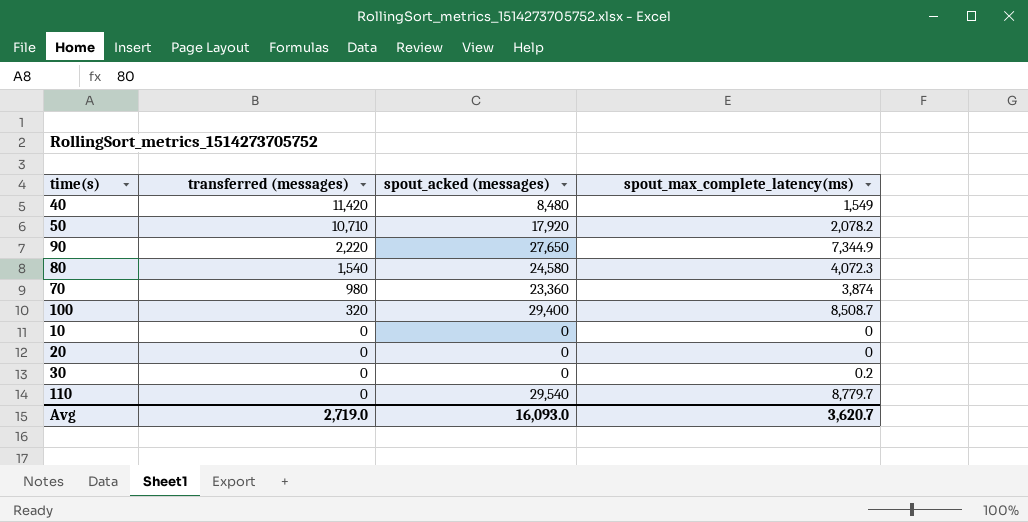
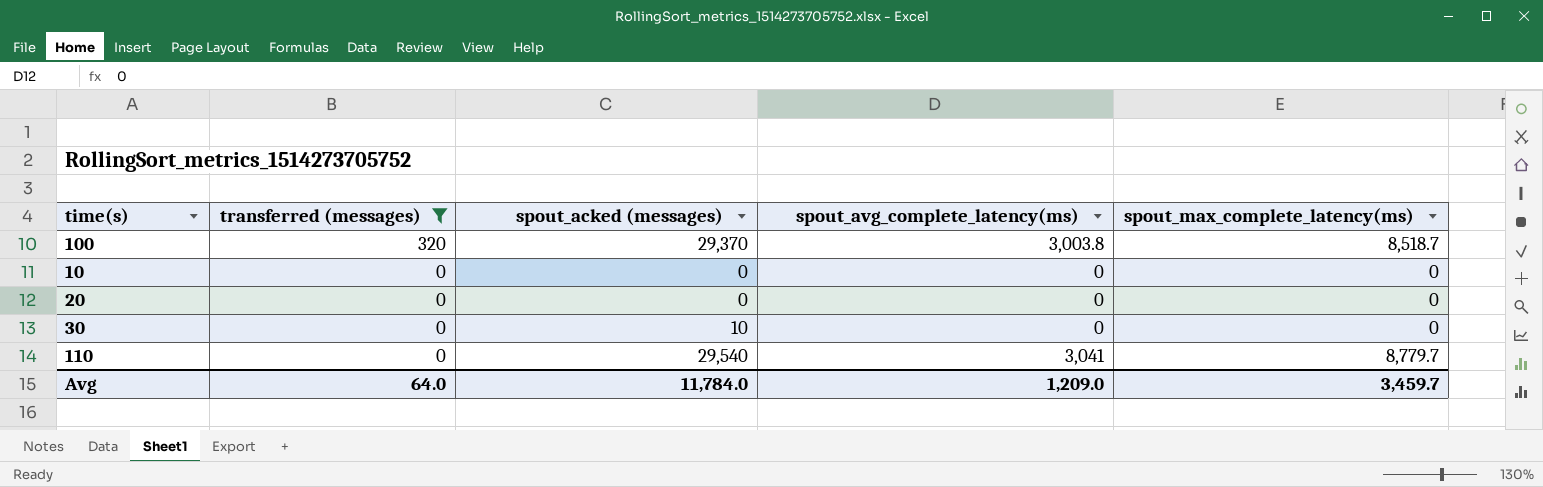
filter: none -> transferred (messages) <= 320
column spout_avg_complete_latency(ms) | position: none -> 4
100 | spout_acked (messages): 29,400 -> 29,370
100 | spout_max_complete_latency(ms): 8,508.7 -> 8,518.7
30 | spout_acked (messages): 0 -> 10
30 | spout_max_complete_latency(ms): 0.2 -> 0
Avg | transferred (messages): 2,719.0 -> 64.0
Avg | spout_acked (messages): 16,093.0 -> 11,784.0
Avg | spout_max_complete_latency(ms): 3,620.7 -> 3,459.7

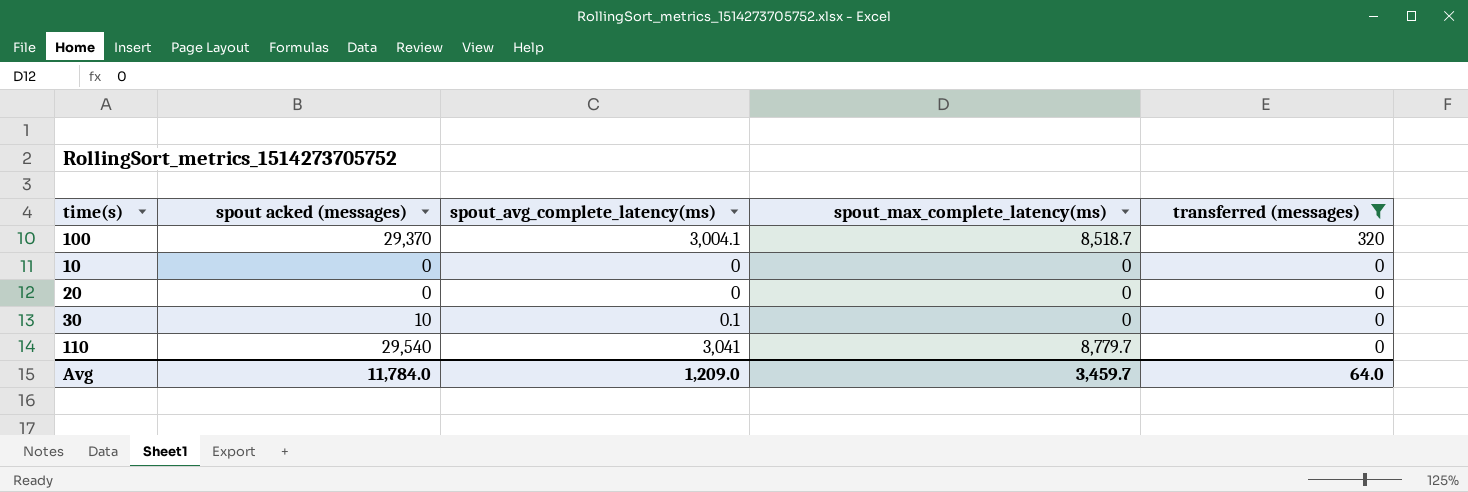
column name: spout_acked (messages) -> spout acked (messages)
column transferred (messages) | position: 2 -> 5
100 | spout_avg_complete_latency(ms): 3,003.8 -> 3,004.1
30 | spout_avg_complete_latency(ms): 0 -> 0.1

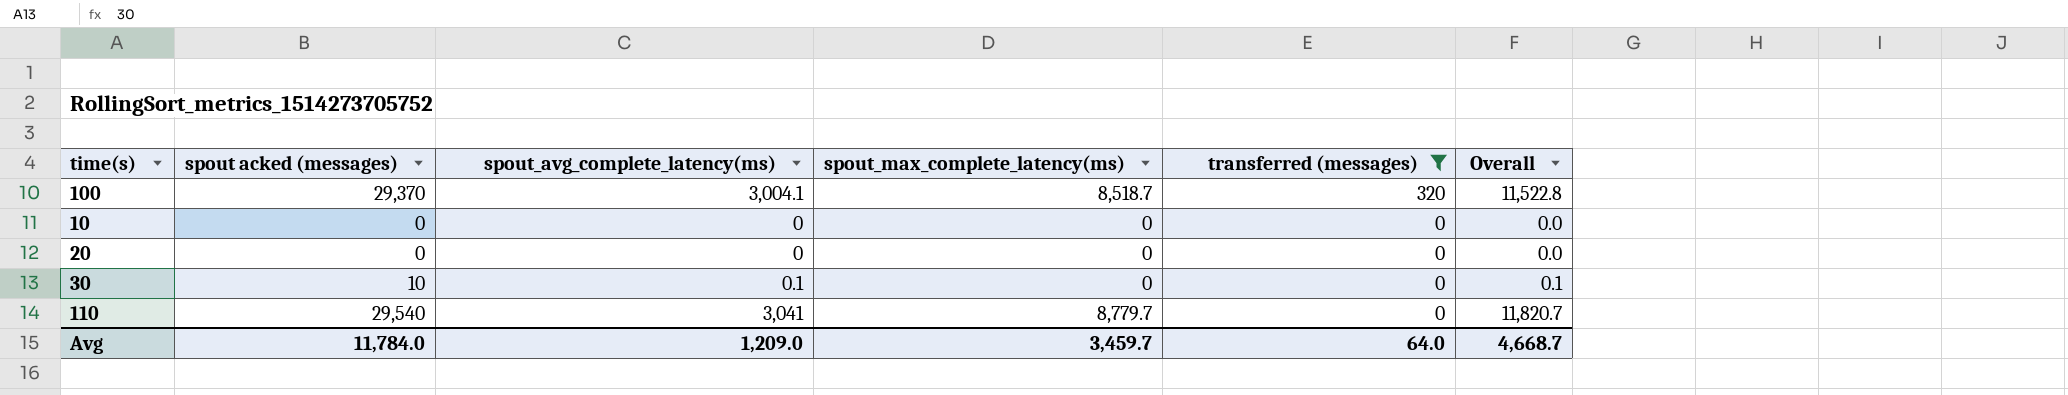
column Overall | formula: none -> [spout_avg_complete_latency(ms)] + [spout_max_complete_latency(ms)]

